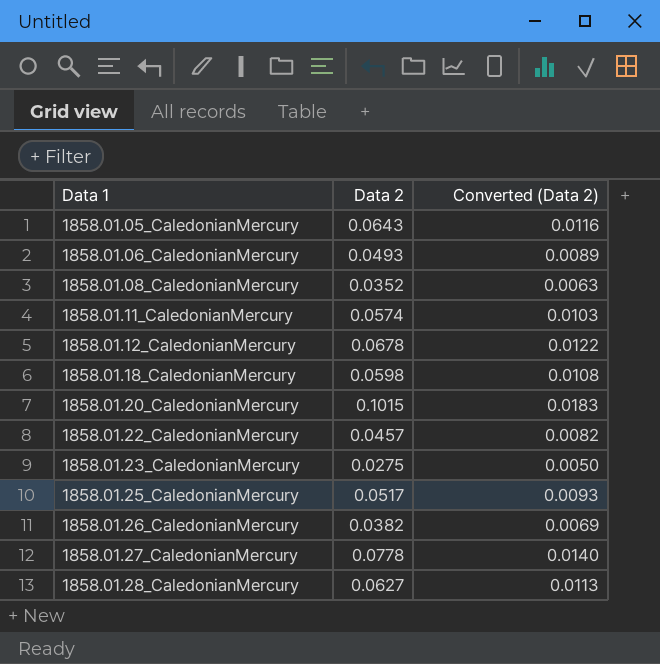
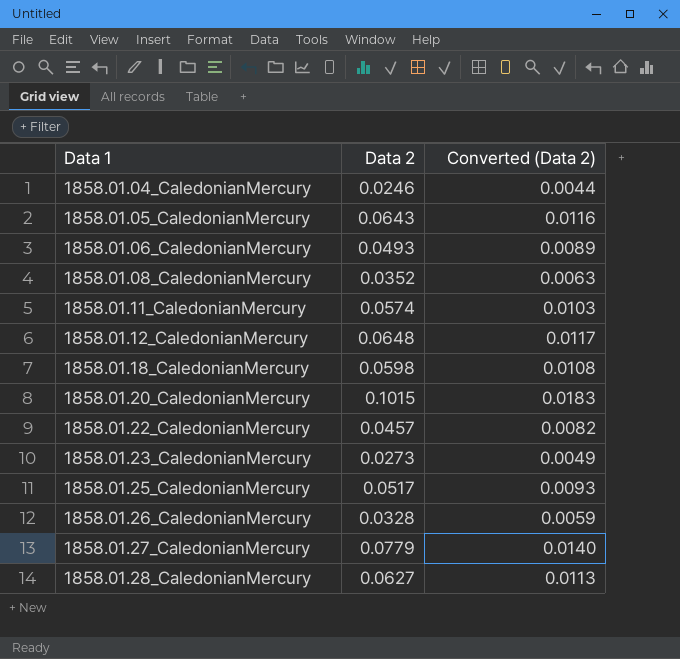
row 1858.01.04_CaledonianMercury: none -> 0.0246 | 0.0044
1858.01.12_CaledonianMercury | Data 2: 0.0678 -> 0.0648
1858.01.12_CaledonianMercury | Converted (Data 2): 0.0122 -> 0.0117
1858.01.23_CaledonianMercury | Data 2: 0.0275 -> 0.0273
1858.01.23_CaledonianMercury | Converted (Data 2): 0.0050 -> 0.0049
1858.01.26_CaledonianMercury | Data 2: 0.0382 -> 0.0328
1858.01.26_CaledonianMercury | Converted (Data 2): 0.0069 -> 0.0059
1858.01.27_CaledonianMercury | Data 2: 0.0778 -> 0.0779

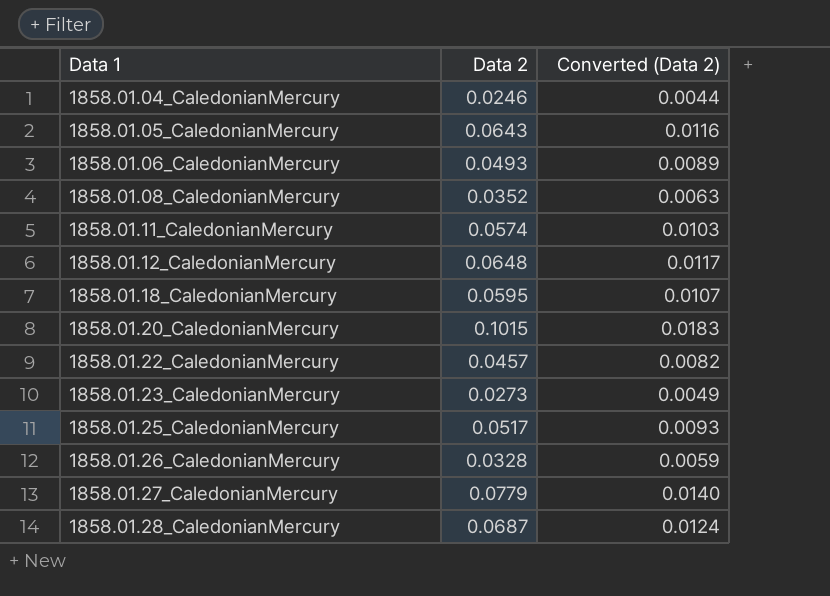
1858.01.18_CaledonianMercury | Data 2: 0.0598 -> 0.0595
1858.01.18_CaledonianMercury | Converted (Data 2): 0.0108 -> 0.0107
1858.01.28_CaledonianMercury | Data 2: 0.0627 -> 0.0687
1858.01.28_CaledonianMercury | Converted (Data 2): 0.0113 -> 0.0124

